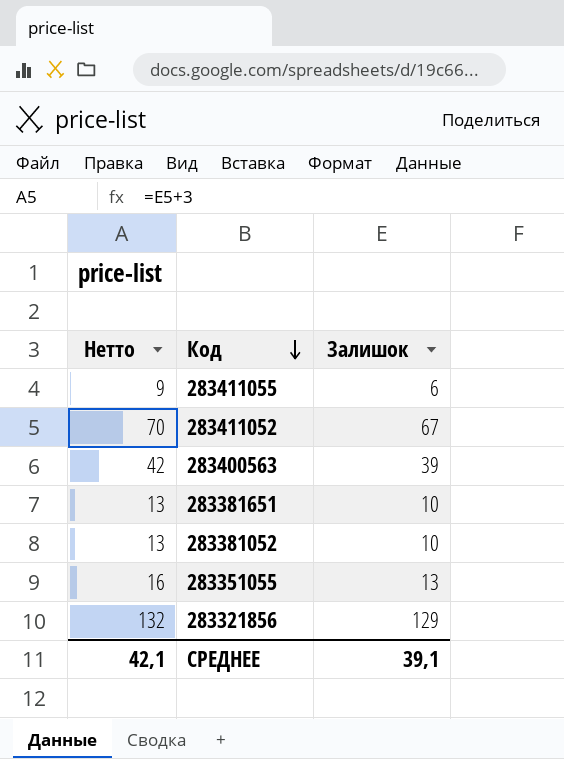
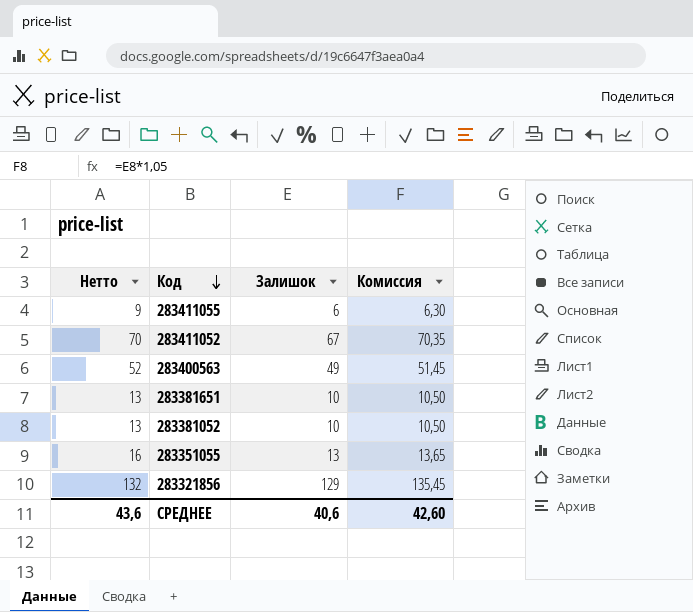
column Комиссия | formula: none -> [Залишок] * 1,05
283400563 | Нетто: 42 -> 52
283400563 | Залишок: 39 -> 49
СРЕДНЕЕ | Нетто: 42,1 -> 43,6
СРЕДНЕЕ | Залишок: 39,1 -> 40,6

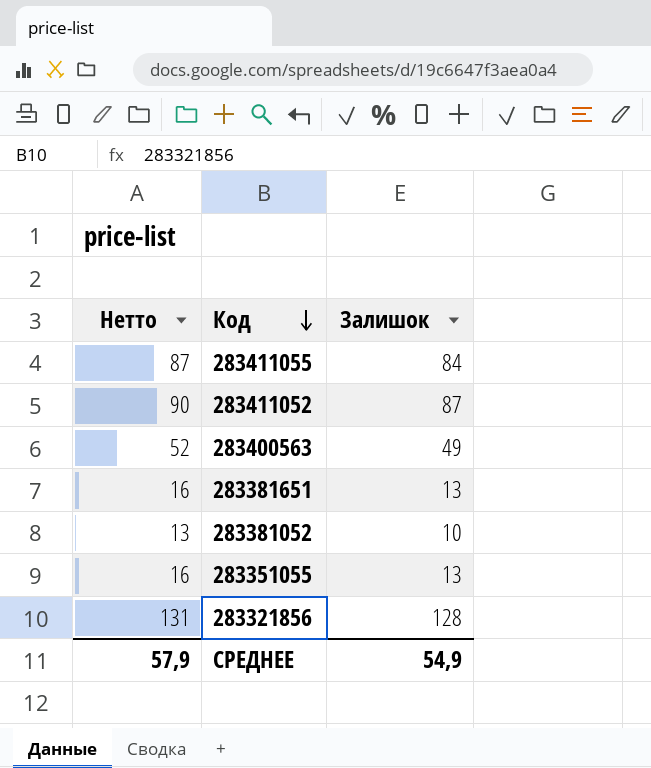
column Комиссия | formula: [Залишок] * 1,05 -> none
283411055 | Нетто: 9 -> 87
283411055 | Залишок: 6 -> 84
283411052 | Нетто: 70 -> 90
283411052 | Залишок: 67 -> 87
283381651 | Нетто: 13 -> 16
283381651 | Залишок: 10 -> 13
283321856 | Нетто: 132 -> 131
283321856 | Залишок: 129 -> 128
СРЕДНЕЕ | Нетто: 43,6 -> 57,9
СРЕДНЕЕ | Залишок: 40,6 -> 54,9

